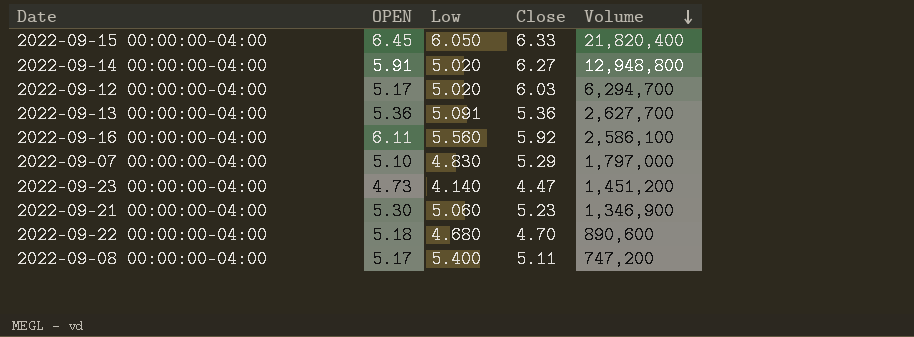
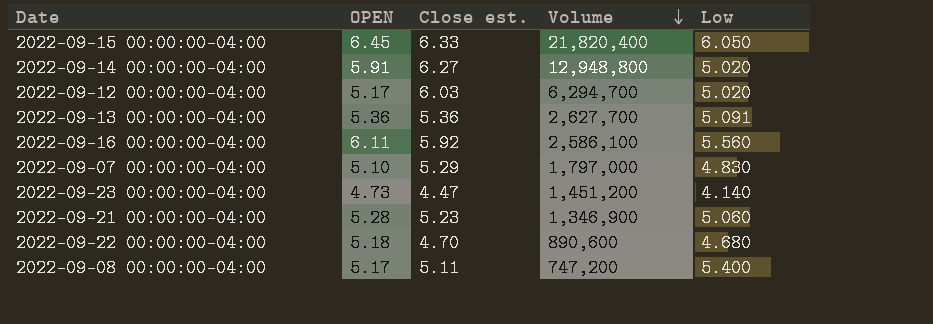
column name: Close -> Close est.
column Low | position: 3 -> 5
2022-09-21 00:00:00-04:00 | OPEN: 5.30 -> 5.28

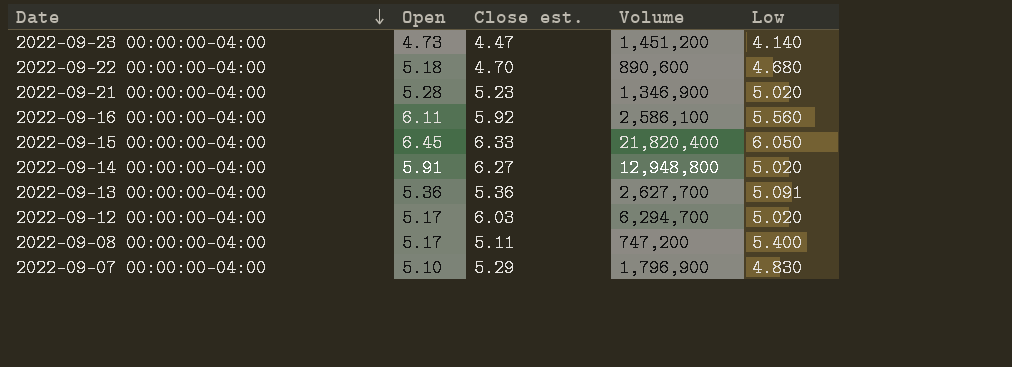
row order: Volume descending -> Date descending
column name: OPEN -> Open
2022-09-21 00:00:00-04:00 | Low: 5.060 -> 5.020
2022-09-07 00:00:00-04:00 | Volume: 1,797,000 -> 1,796,900

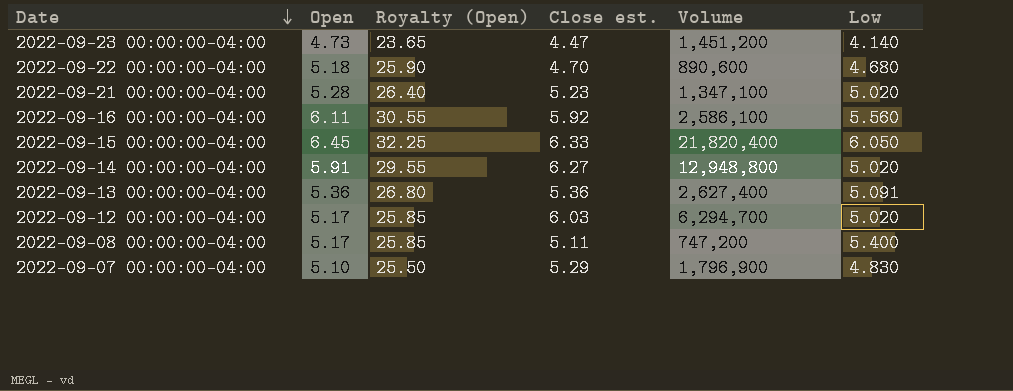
column Royalty (Open) | formula: none -> [Open] * 5
2022-09-21 00:00:00-04:00 | Volume: 1,346,900 -> 1,347,100
2022-09-13 00:00:00-04:00 | Volume: 2,627,700 -> 2,627,400

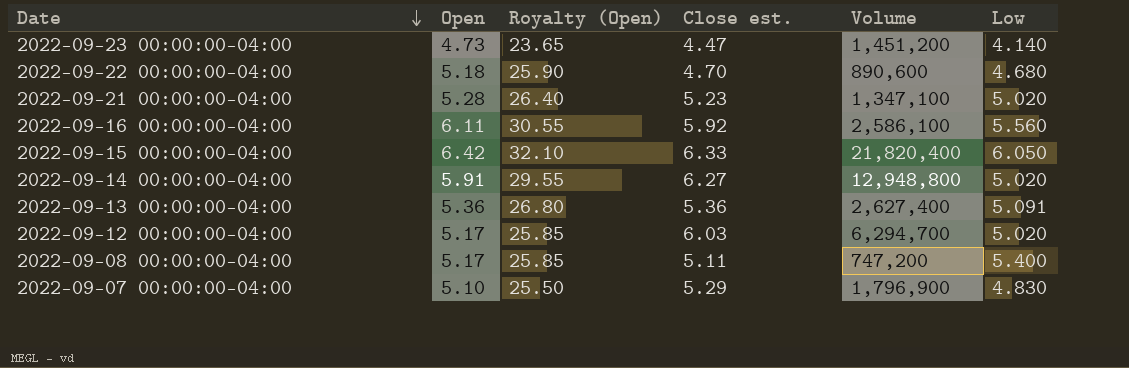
2022-09-15 00:00:00-04:00 | Open: 6.45 -> 6.42
2022-09-15 00:00:00-04:00 | Royalty (Open): 32.25 -> 32.10

